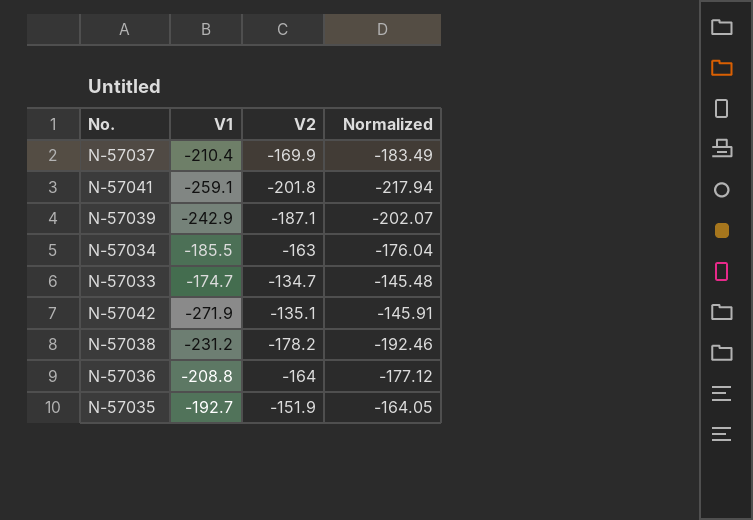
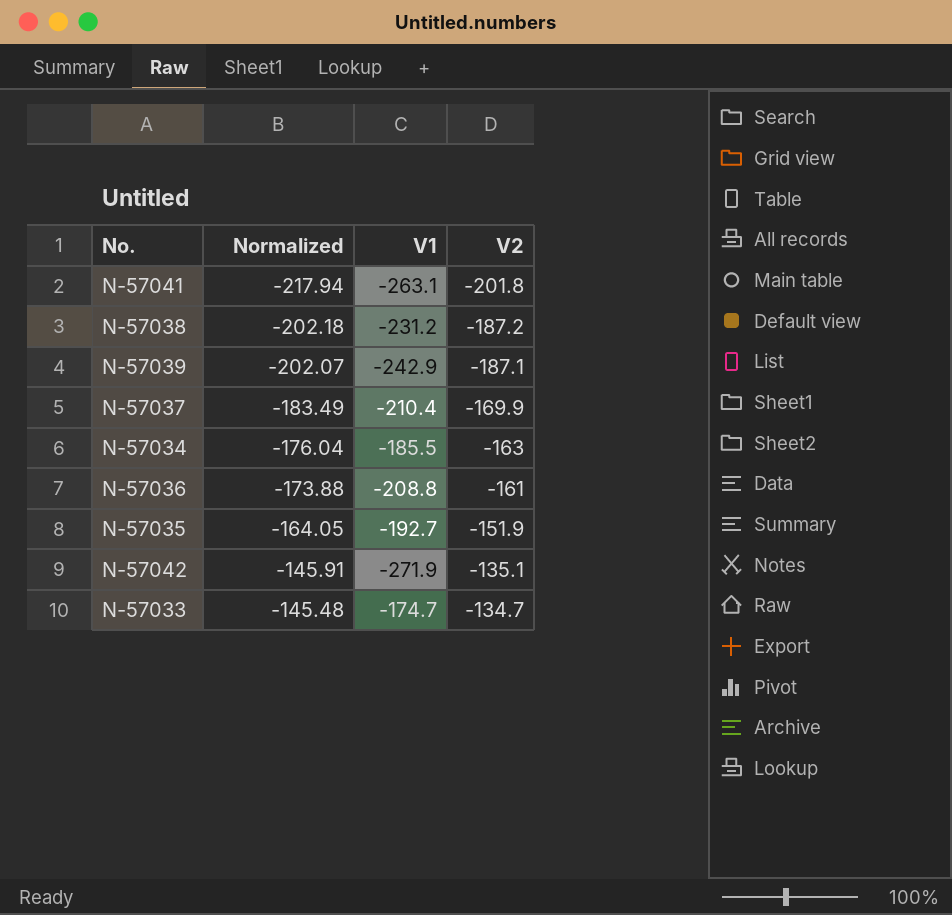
row order: none -> Normalized ascending
column Normalized | position: 4 -> 2
N-57041 | V1: -259.1 -> -263.1
N-57038 | Normalized: -192.46 -> -202.18
N-57038 | V2: -178.2 -> -187.2
N-57036 | Normalized: -177.12 -> -173.88
N-57036 | V2: -164 -> -161

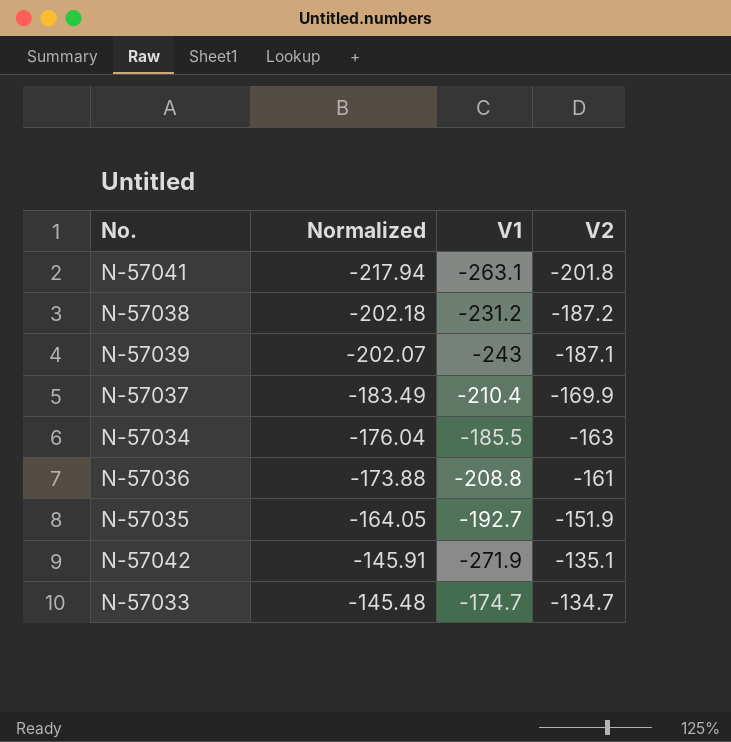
N-57039 | V1: -242.9 -> -243

